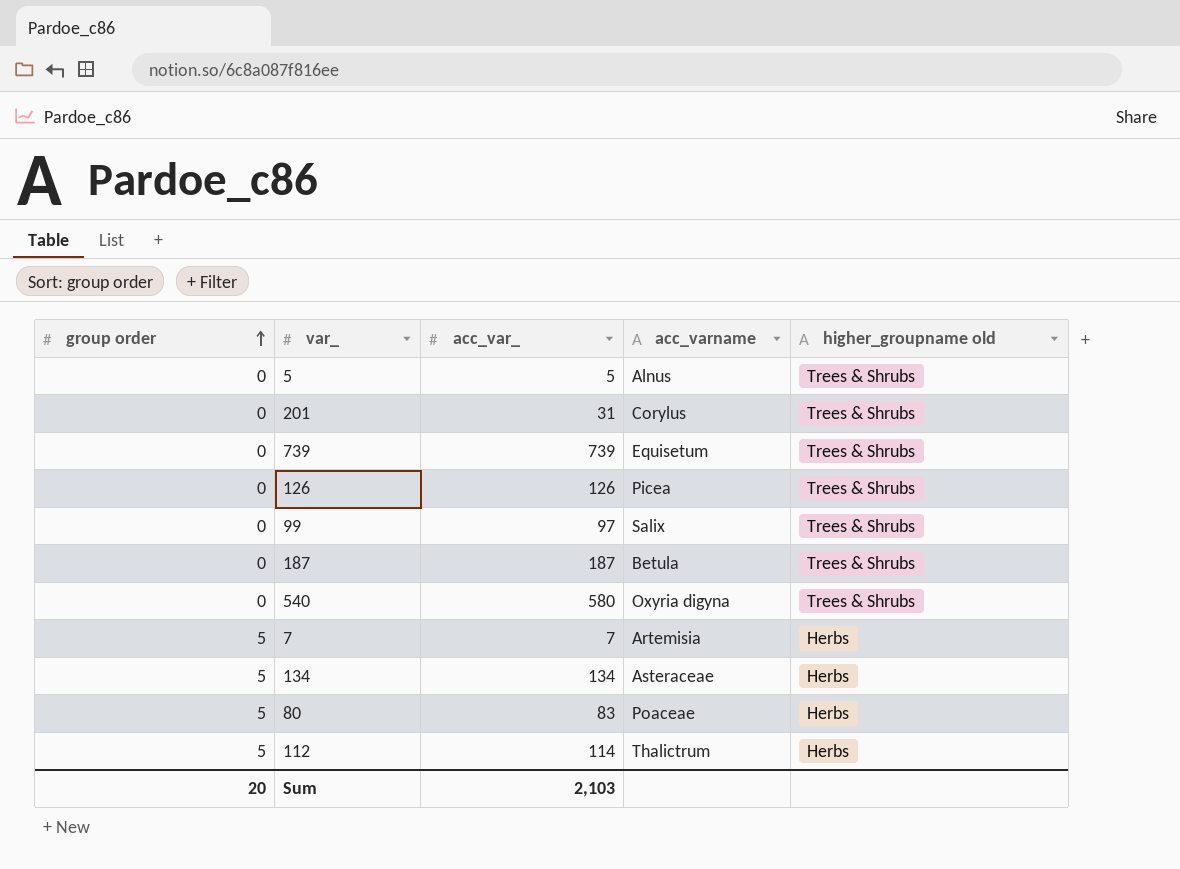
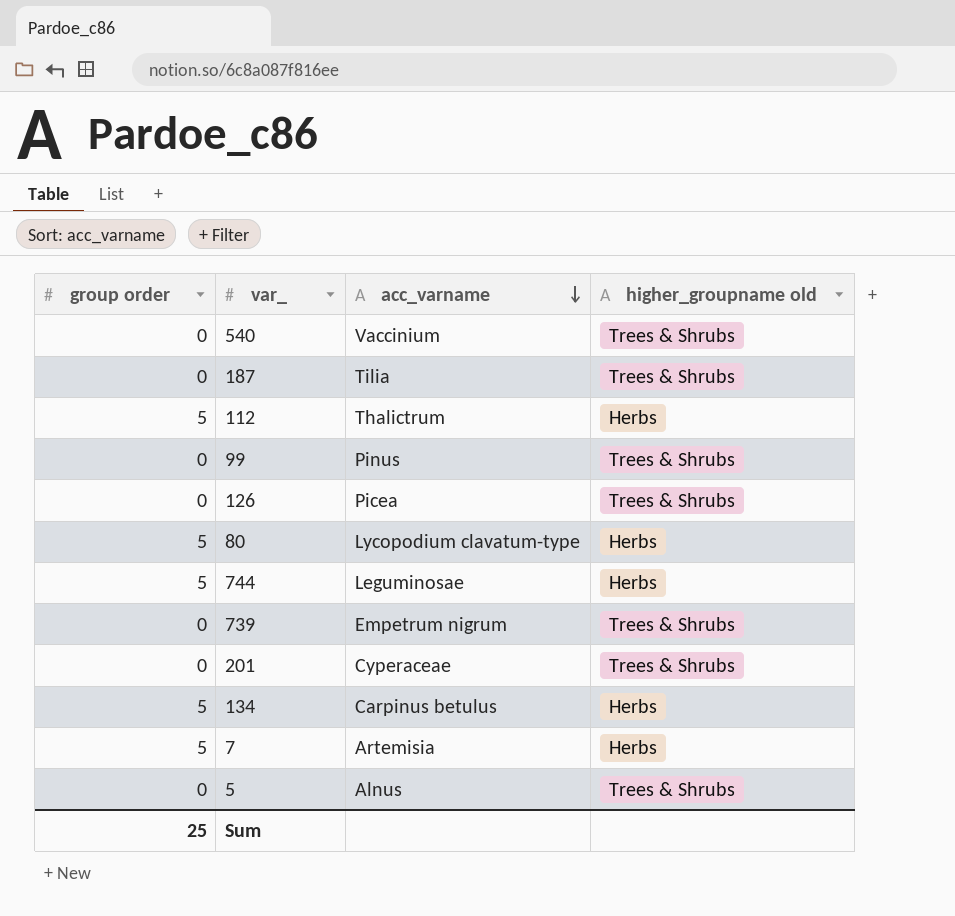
row order: group order ascending -> acc_varname descending
column acc_var_ | position: 3 -> none
540 | acc_varname: Oxyria digyna -> Vaccinium
187 | acc_varname: Betula -> Tilia
99 | acc_varname: Salix -> Pinus
80 | acc_varname: Poaceae -> Lycopodium clavatum-type
row 744: none -> 5 | Leguminosae | Herbs
739 | acc_varname: Equisetum -> Empetrum nigrum
201 | acc_varname: Corylus -> Cyperaceae
134 | acc_varname: Asteraceae -> Carpinus betulus
Sum | group order: 20 -> 25

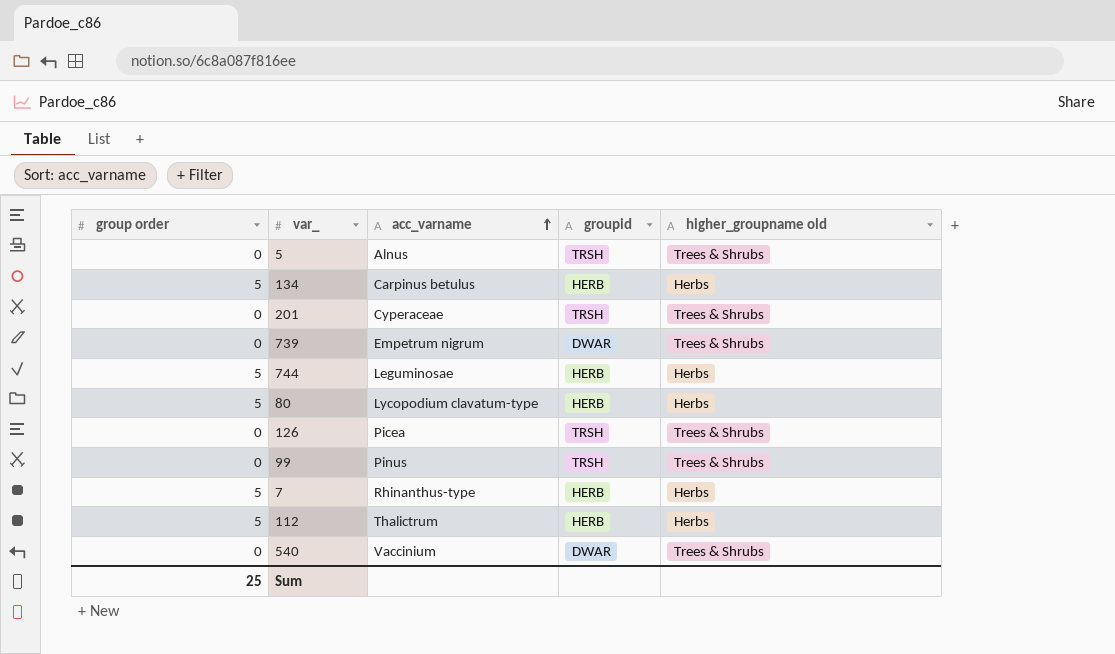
row order: acc_varname descending -> acc_varname ascending
column groupid | position: none -> 4
row 187: 0 | Tilia | Trees & Shrubs -> none
7 | acc_varname: Artemisia -> Rhinanthus-type

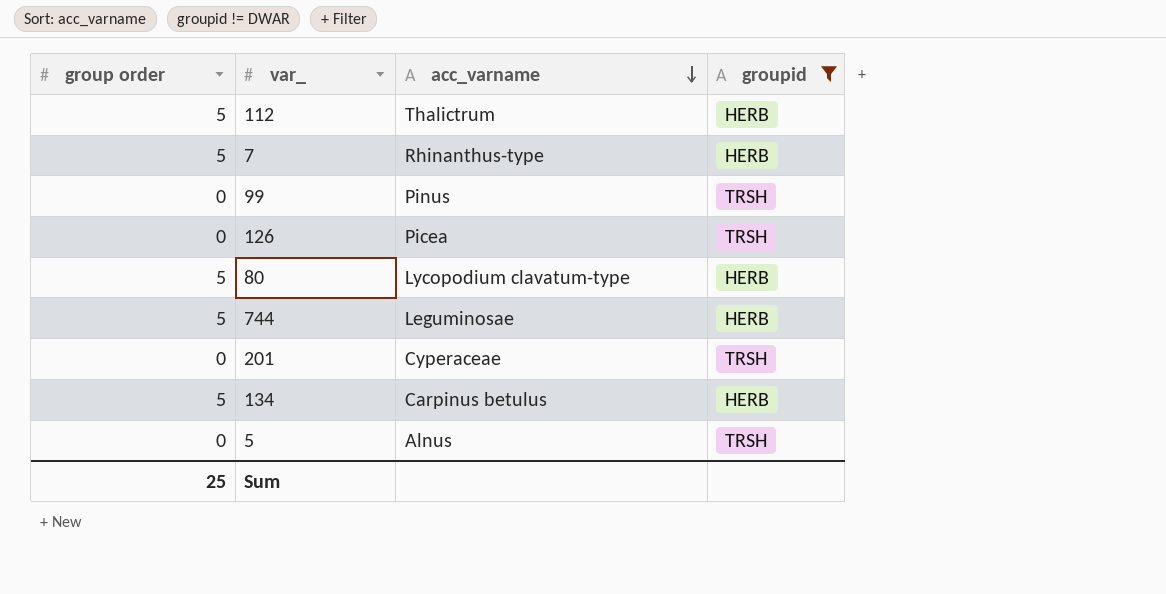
filter: none -> groupid != DWAR
row order: acc_varname ascending -> acc_varname descending
column higher_groupname old | position: 5 -> none

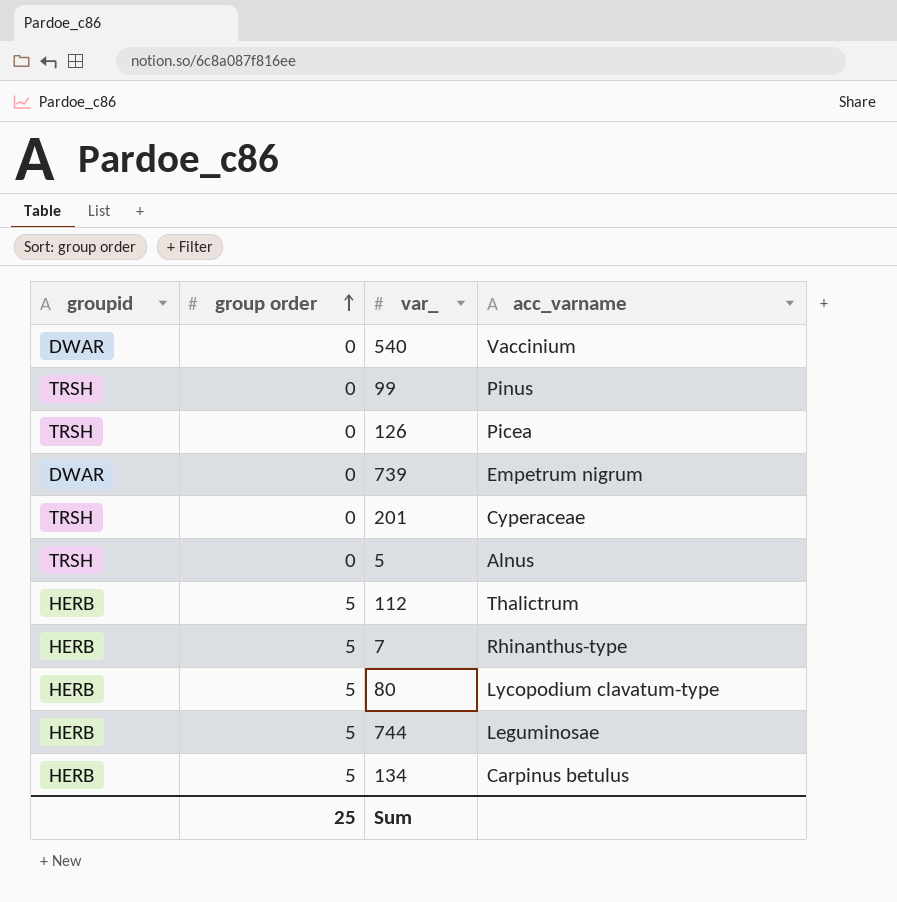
filter: groupid != DWAR -> none
row order: acc_varname descending -> group order ascending
column groupid | position: 4 -> 1

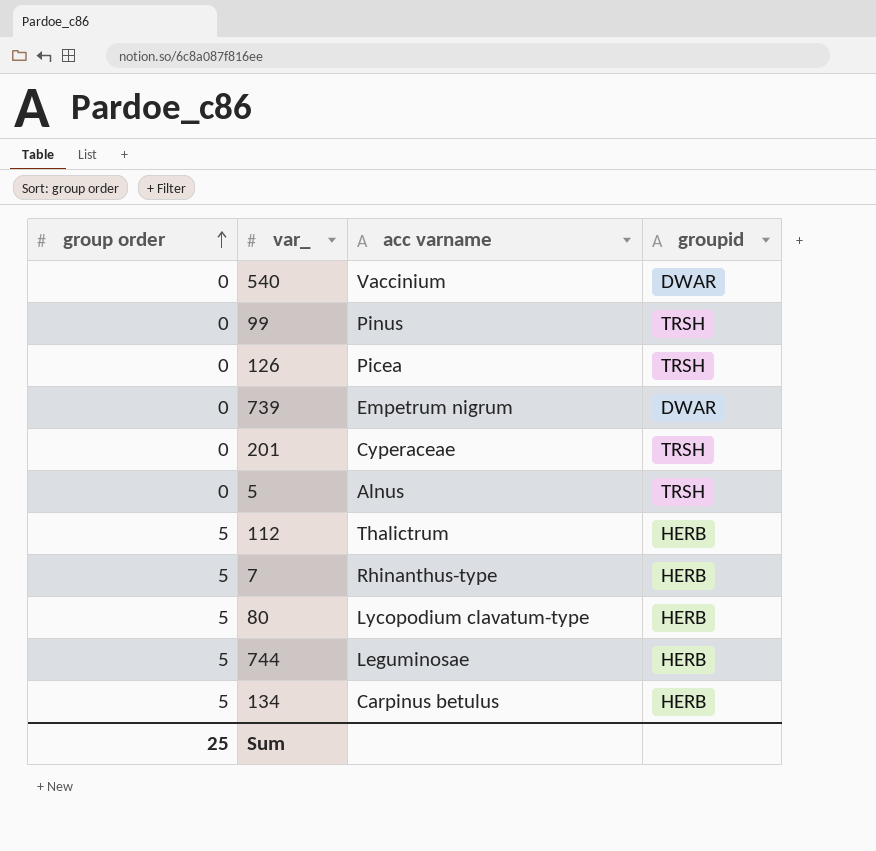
column name: acc_varname -> acc varname
column groupid | position: 1 -> 4

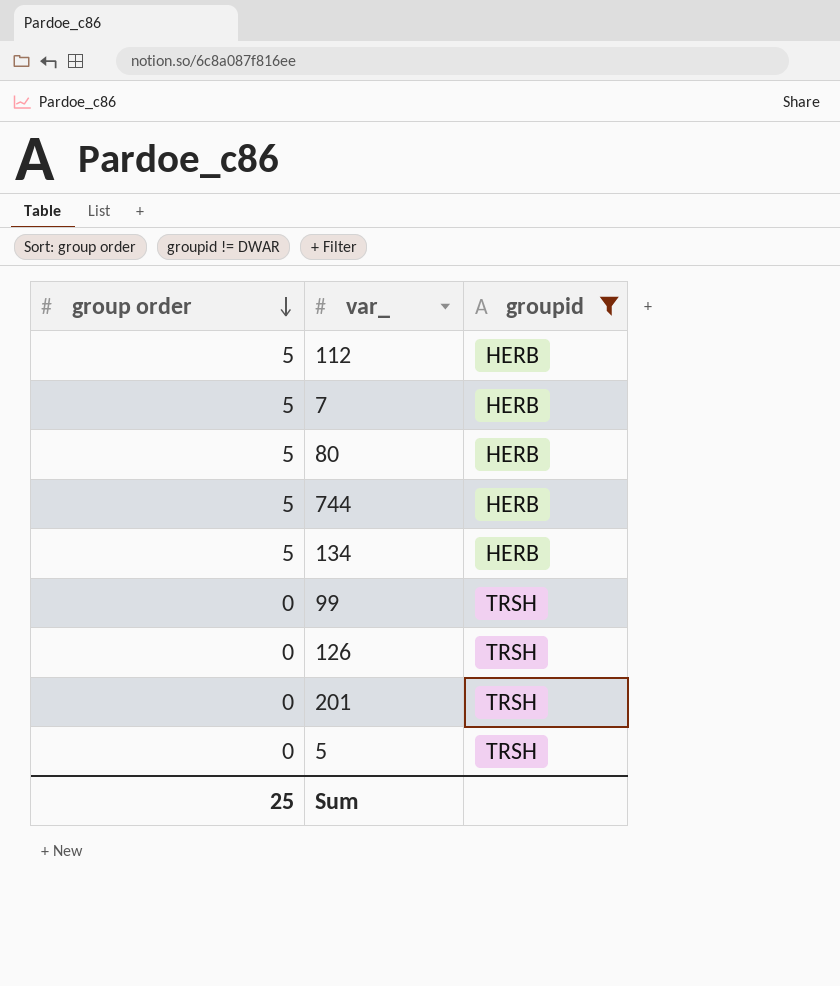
filter: none -> groupid != DWAR
row order: group order ascending -> group order descending
column acc varname | position: 3 -> none

